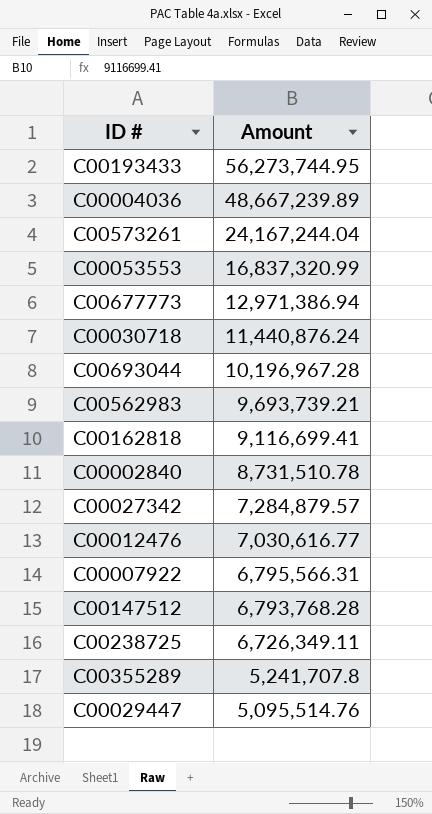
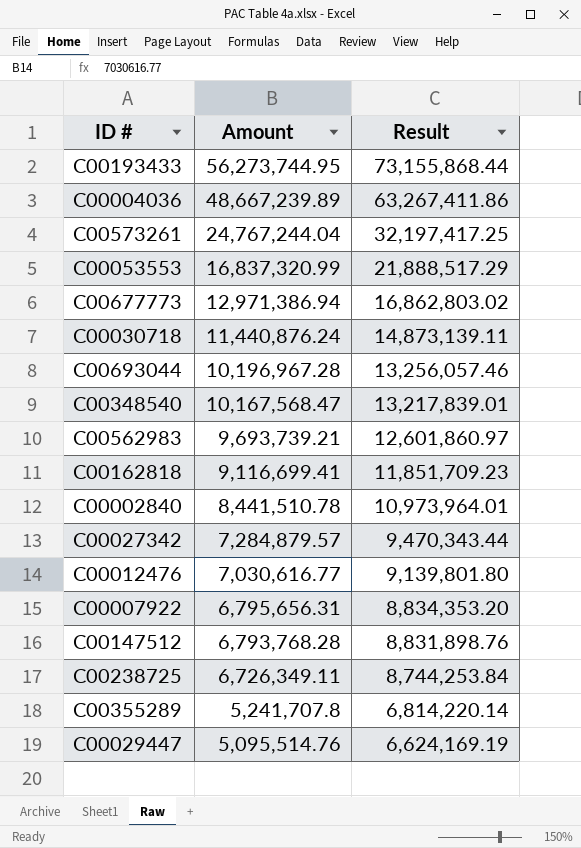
column Result | formula: none -> [Amount] * 1.3
C00573261 | Amount: 24,167,244.04 -> 24,767,244.04
row C00348540: none -> 10,167,568.47 | 13,217,839.01
C00002840 | Amount: 8,731,510.78 -> 8,441,510.78
C00007922 | Amount: 6,795,566.31 -> 6,795,656.31

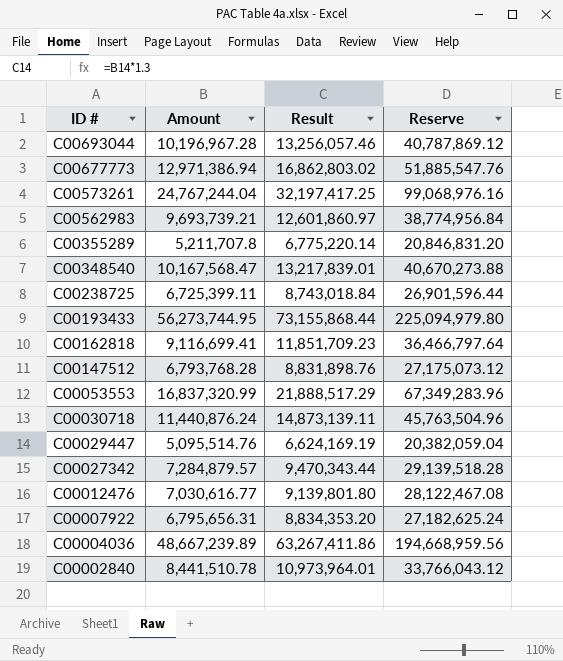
row order: Amount descending -> ID # descending
column Reserve | formula: none -> [Amount] * 4
C00355289 | Amount: 5,241,707.8 -> 5,211,707.8
C00355289 | Result: 6,814,220.14 -> 6,775,220.14
C00238725 | Amount: 6,726,349.11 -> 6,725,399.11
C00238725 | Result: 8,744,253.84 -> 8,743,018.84

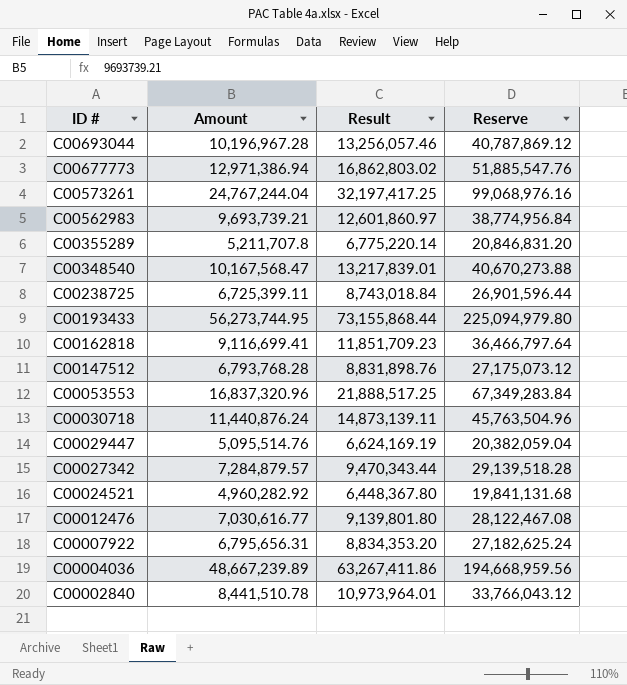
C00053553 | Amount: 16,837,320.99 -> 16,837,320.96
C00053553 | Result: 21,888,517.29 -> 21,888,517.25
C00053553 | Reserve: 67,349,283.96 -> 67,349,283.84
row C00024521: none -> 4,960,282.92 | 6,448,367.80 | 19,841,131.68

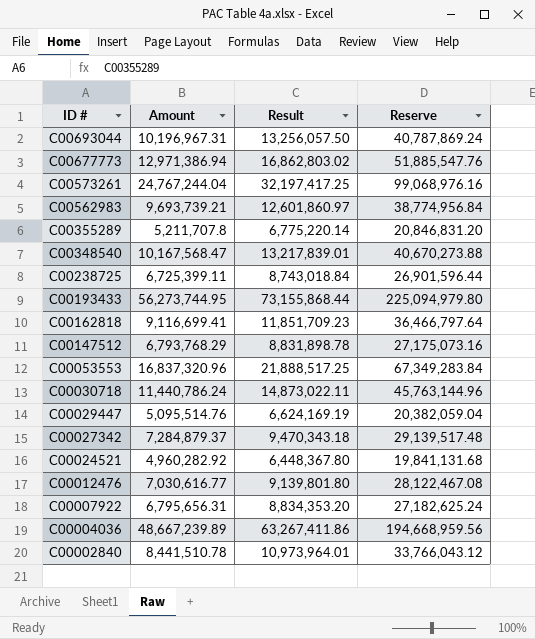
C00693044 | Amount: 10,196,967.28 -> 10,196,967.31
C00693044 | Result: 13,256,057.46 -> 13,256,057.50
C00693044 | Reserve: 40,787,869.12 -> 40,787,869.24
C00147512 | Amount: 6,793,768.28 -> 6,793,768.29
C00147512 | Result: 8,831,898.76 -> 8,831,898.78
C00147512 | Reserve: 27,175,073.12 -> 27,175,073.16
C00030718 | Amount: 11,440,876.24 -> 11,440,786.24
C00030718 | Result: 14,873,139.11 -> 14,873,022.11
C00030718 | Reserve: 45,763,504.96 -> 45,763,144.96
C00027342 | Amount: 7,284,879.57 -> 7,284,879.37
C00027342 | Result: 9,470,343.44 -> 9,470,343.18
C00027342 | Reserve: 29,139,518.28 -> 29,139,517.48

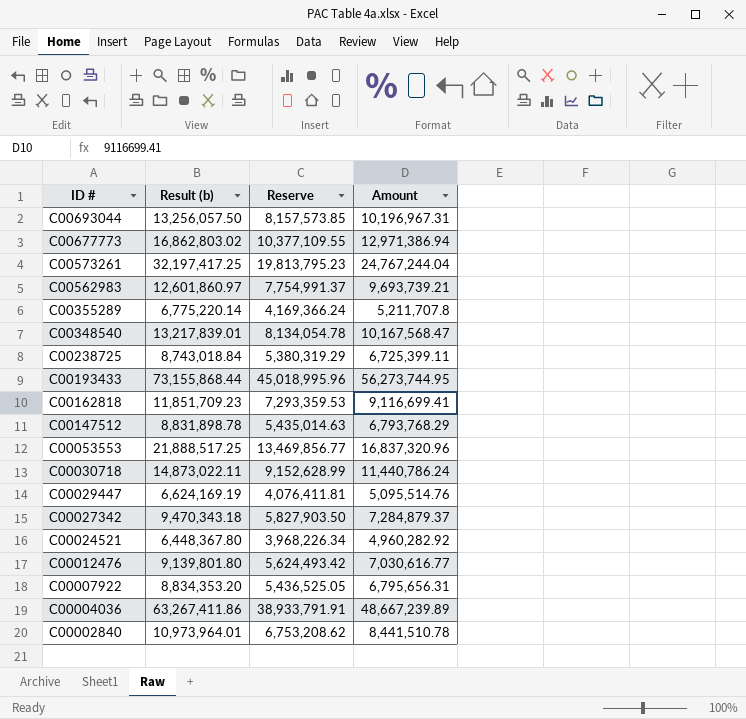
column name: Result -> Result (b)
column Reserve | formula: [Amount] * 4 -> [Amount] * 0.8
column Amount | position: 2 -> 4

